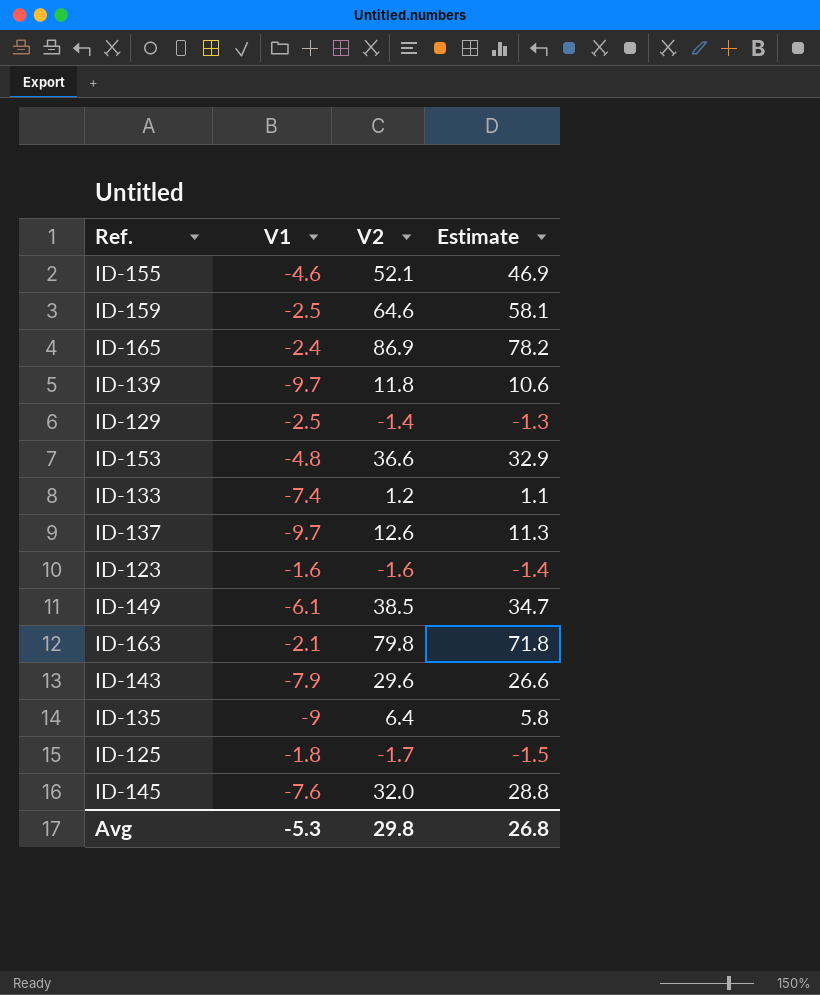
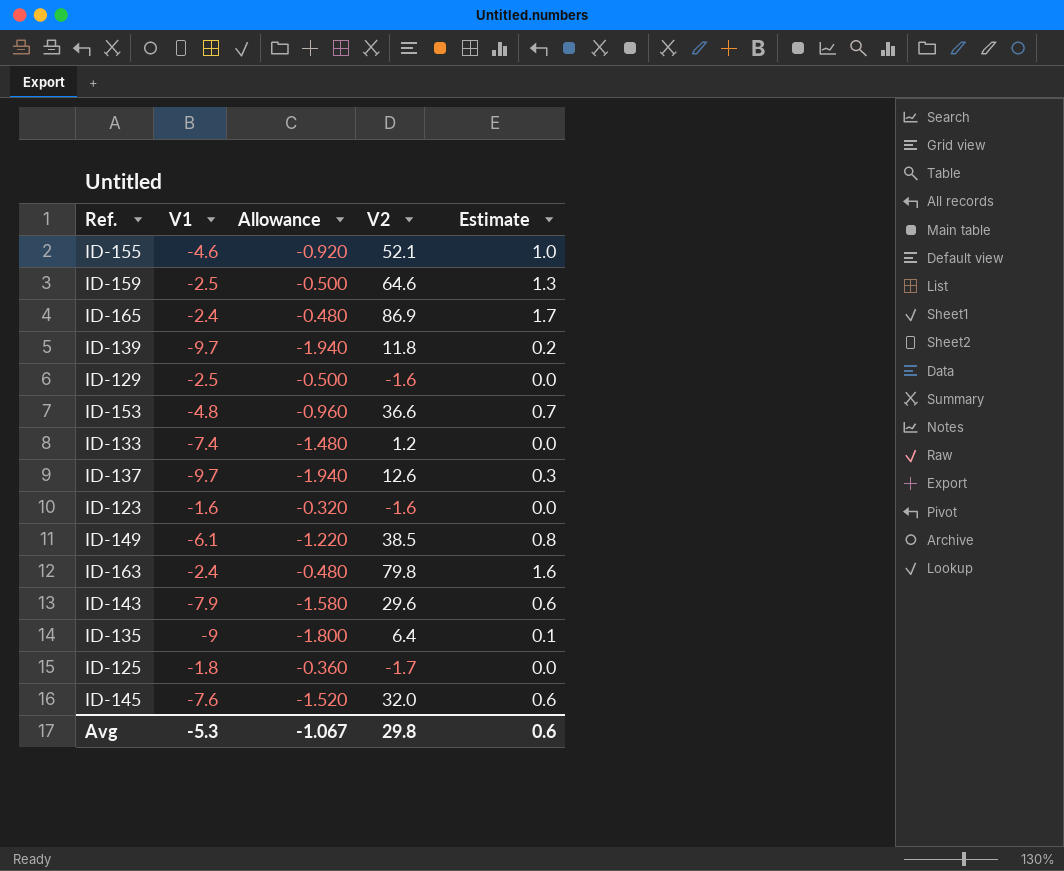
column Allowance | formula: none -> [V1] * 0.2
column Estimate | formula: [V2] * 0.9 -> [V2] * 0.02
ID-129 | V2: -1.4 -> -1.6
ID-163 | V1: -2.1 -> -2.4
Avg | Estimate: 26.8 -> 0.6

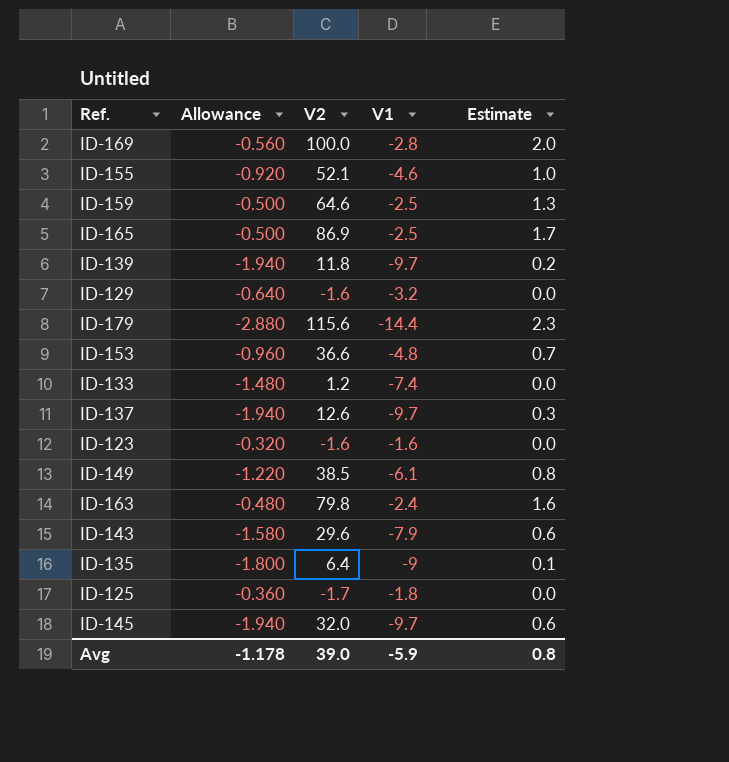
column V1 | position: 2 -> 4
row ID-169: none -> -0.560 | 100.0 | -2.8 | 2.0
ID-165 | Allowance: -0.480 -> -0.500
ID-165 | V1: -2.4 -> -2.5
ID-129 | Allowance: -0.500 -> -0.640
ID-129 | V1: -2.5 -> -3.2
row ID-179: none -> -2.880 | 115.6 | -14.4 | 2.3
ID-145 | Allowance: -1.520 -> -1.940
ID-145 | V1: -7.6 -> -9.7
Avg | Allowance: -1.067 -> -1.178
Avg | V2: 29.8 -> 39.0
Avg | V1: -5.3 -> -5.9
Avg | Estimate: 0.6 -> 0.8

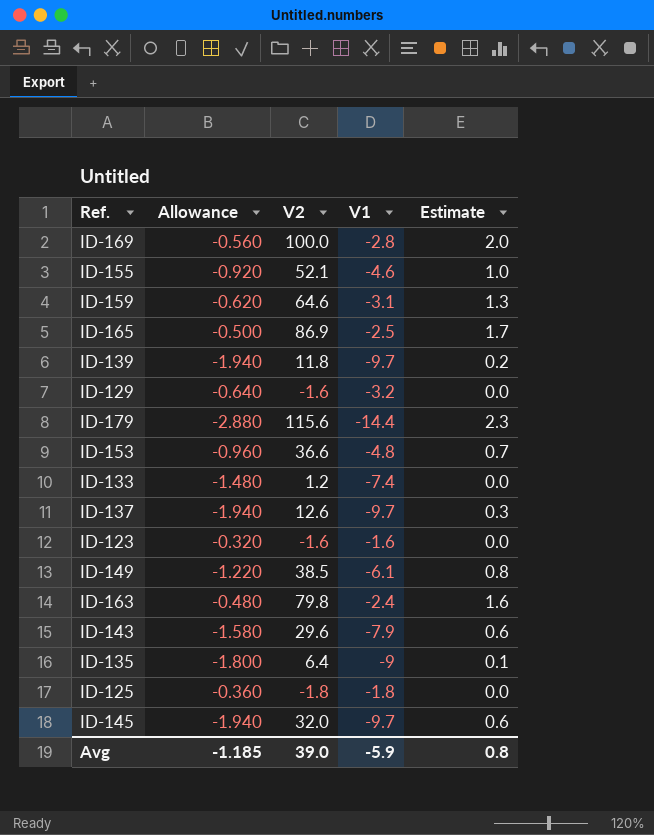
ID-159 | Allowance: -0.500 -> -0.620
ID-159 | V1: -2.5 -> -3.1
ID-125 | V2: -1.7 -> -1.8
Avg | Allowance: -1.178 -> -1.185

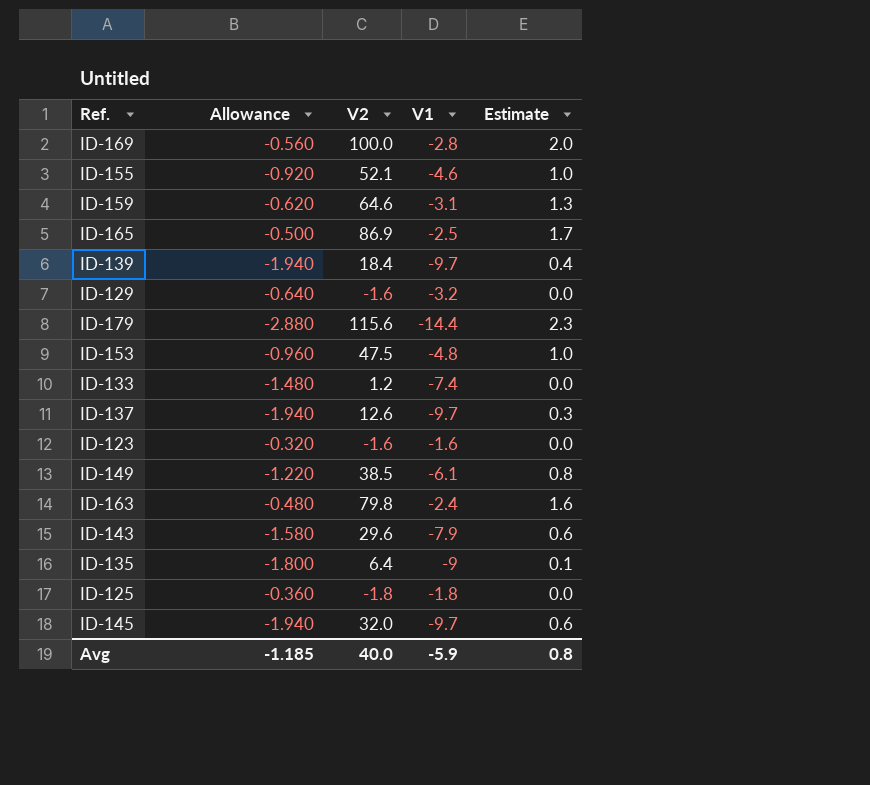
ID-139 | V2: 11.8 -> 18.4
ID-139 | Estimate: 0.2 -> 0.4
ID-153 | V2: 36.6 -> 47.5
ID-153 | Estimate: 0.7 -> 1.0
Avg | V2: 39.0 -> 40.0

